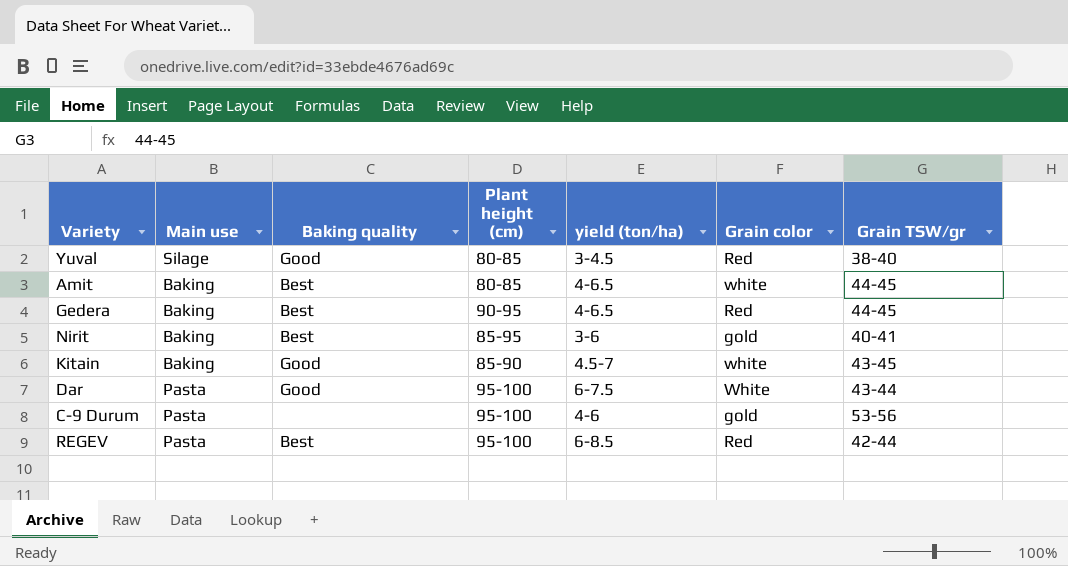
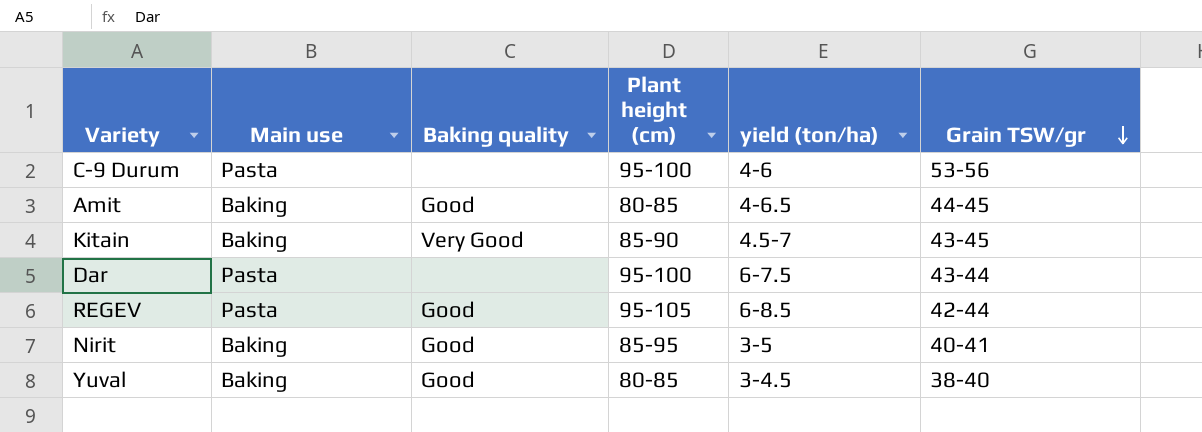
row order: none -> Grain TSW/gr descending
column Grain color | position: 6 -> none
row Gedera: Baking | Best | 90-95 | 4-6.5 | Red | 44-45 -> none
Amit | Baking quality: Best -> Good
Kitain | Baking quality: Good -> Very Good
Dar | Baking quality: Good -> none
REGEV | Baking quality: Best -> Good
REGEV | Plant height (cm): 95-100 -> 95-105
Nirit | Baking quality: Best -> Good
Nirit | yield (ton/ha): 3-6 -> 3-5
Yuval | Main use: Silage -> Baking

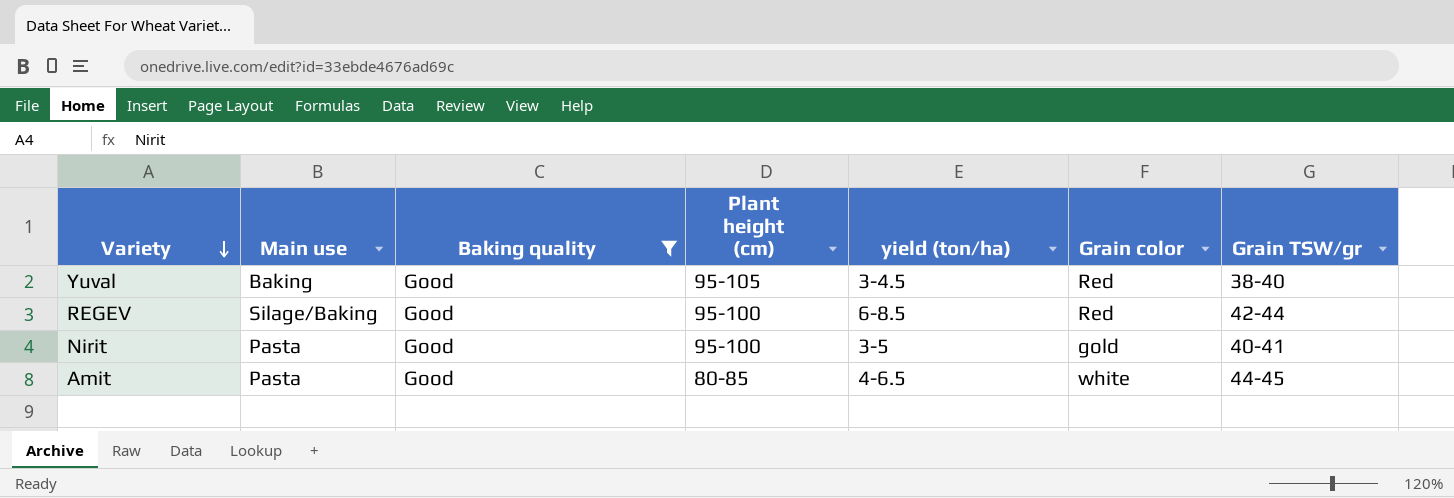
filter: none -> Baking quality = Good
row order: Grain TSW/gr descending -> Variety descending
column Grain color | position: none -> 6
Yuval | Plant height (cm): 80-85 -> 95-105
REGEV | Main use: Pasta -> Silage/Baking
REGEV | Plant height (cm): 95-105 -> 95-100
Nirit | Main use: Baking -> Pasta
Nirit | Plant height (cm): 85-95 -> 95-100
Amit | Main use: Baking -> Pasta

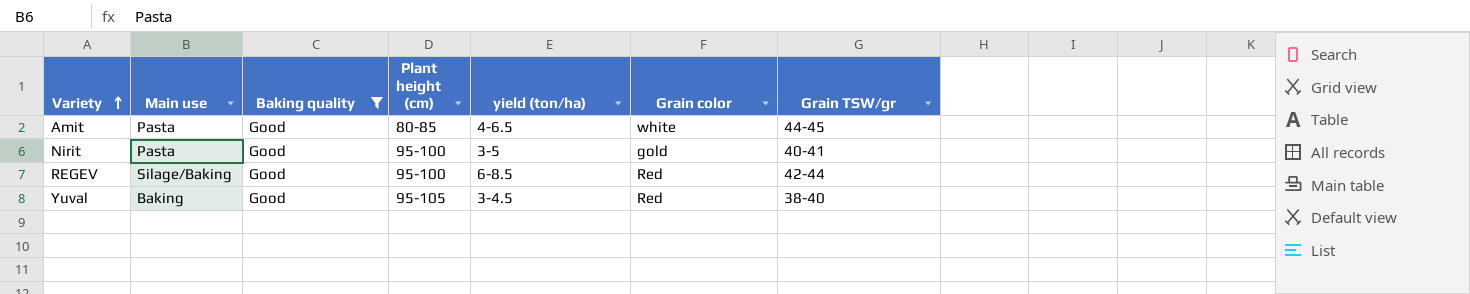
row order: Variety descending -> Variety ascending

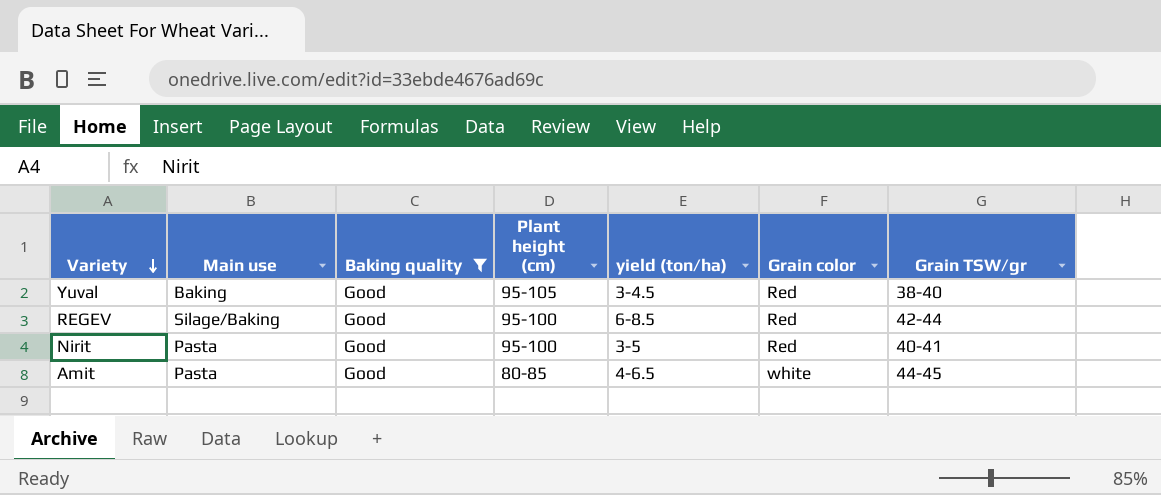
row order: Variety ascending -> Variety descending
Nirit | Grain color: gold -> Red

